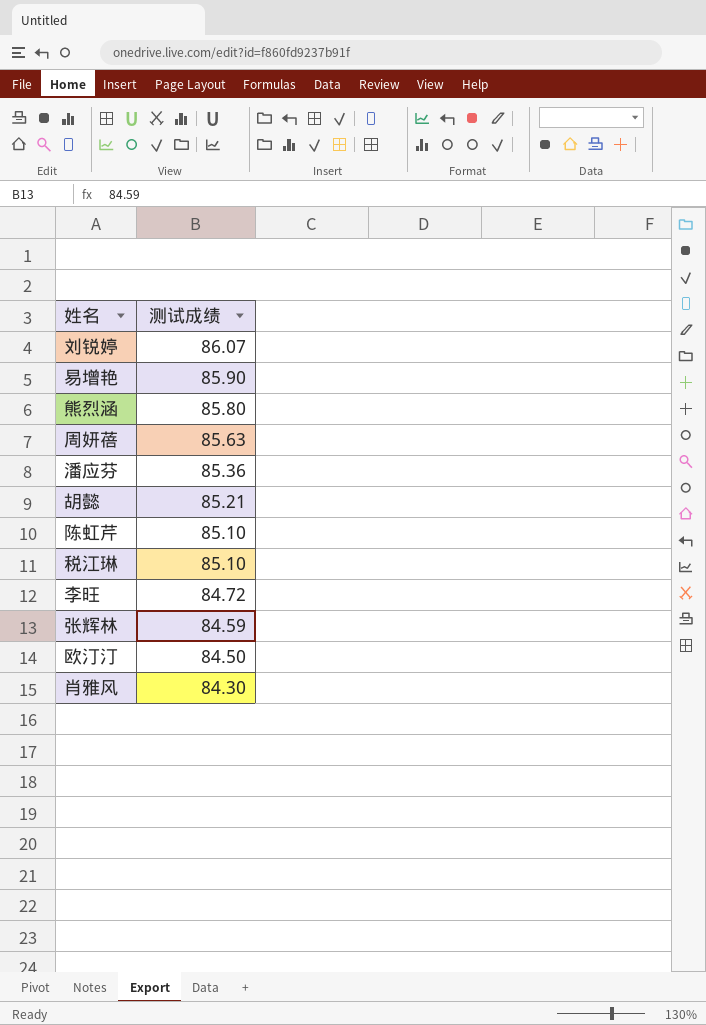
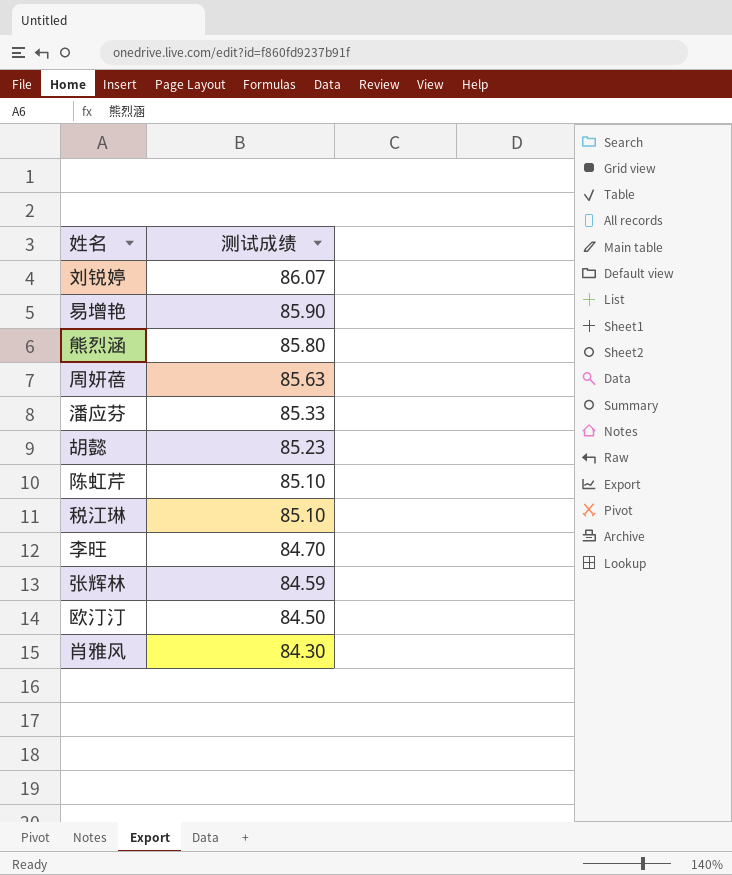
潘应芬 | 测试成绩: 85.36 -> 85.33
胡懿 | 测试成绩: 85.21 -> 85.23
李旺 | 测试成绩: 84.72 -> 84.70

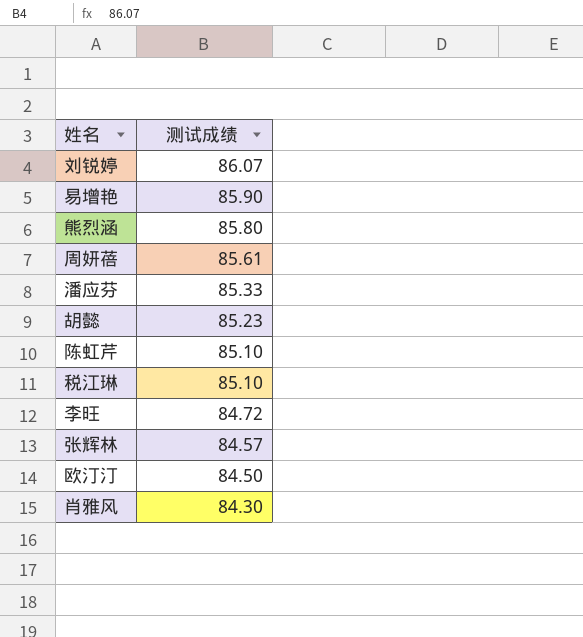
周妍蓓 | 测试成绩: 85.63 -> 85.61
李旺 | 测试成绩: 84.70 -> 84.72
张辉林 | 测试成绩: 84.59 -> 84.57

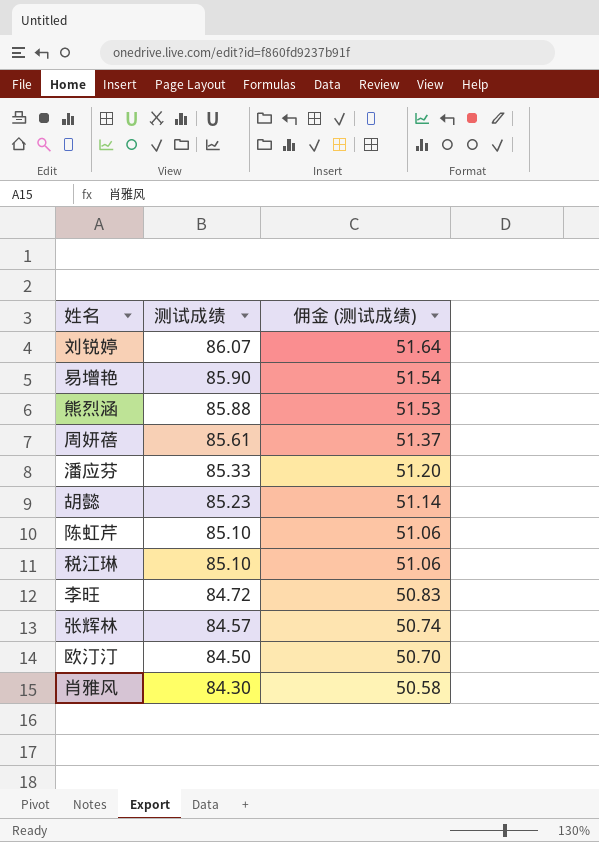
column 佣金 (测试成绩) | formula: none -> [测试成绩] * 0.6
熊烈涵 | 测试成绩: 85.80 -> 85.88

